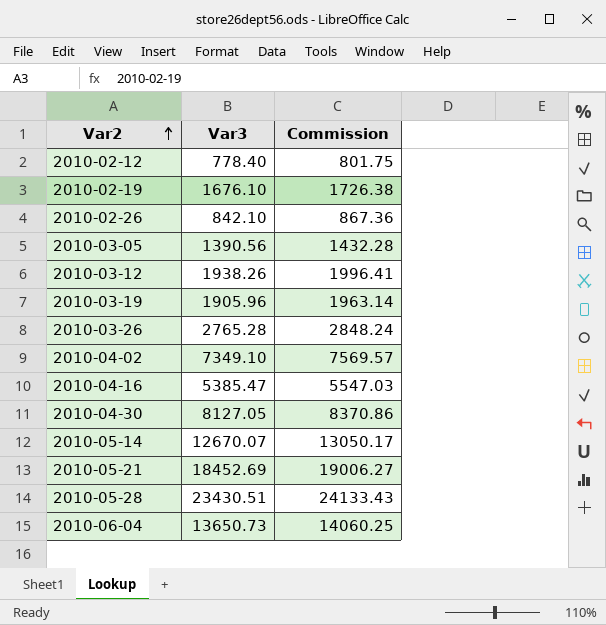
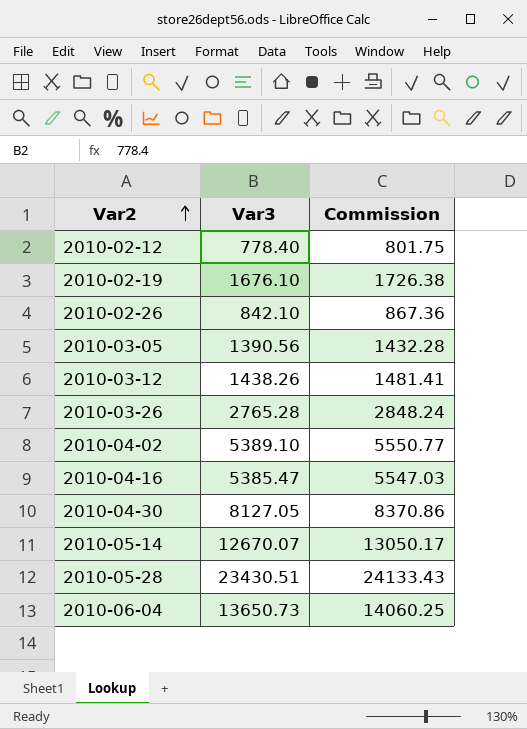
row 2010-03-19: 1905.96 | 1963.14 -> none
row 2010-05-21: 18452.69 | 19006.27 -> none
2010-03-12 | Var3: 1938.26 -> 1438.26
2010-03-12 | Commission: 1996.41 -> 1481.41
2010-04-02 | Var3: 7349.10 -> 5389.10
2010-04-02 | Commission: 7569.57 -> 5550.77

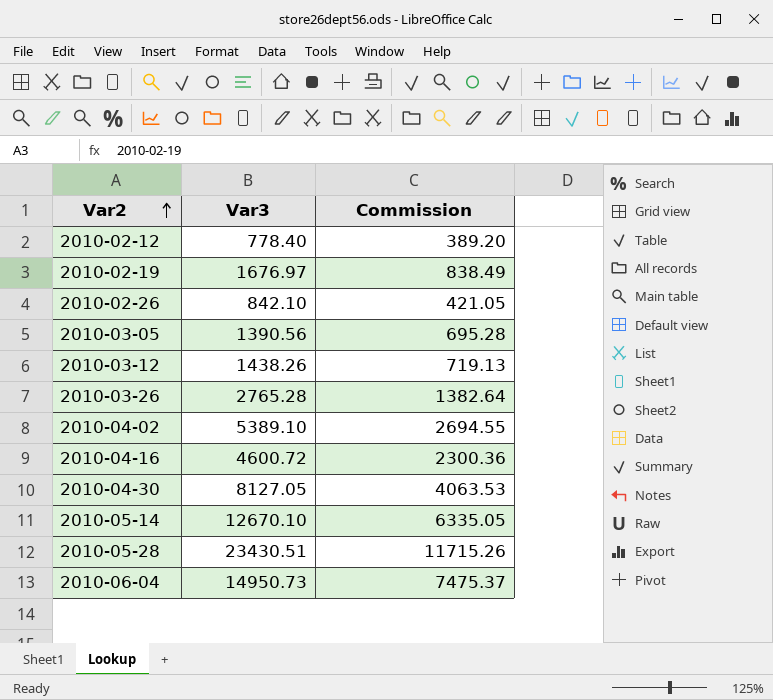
column Commission | formula: [Var3] * 1.03 -> [Var3] * 0.5
2010-02-19 | Var3: 1676.10 -> 1676.97
2010-04-16 | Var3: 5385.47 -> 4600.72
2010-05-14 | Var3: 12670.07 -> 12670.10
2010-06-04 | Var3: 13650.73 -> 14950.73

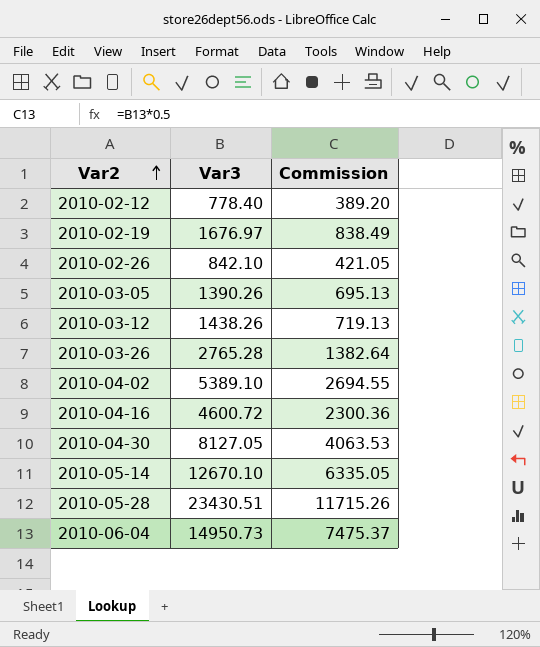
2010-03-05 | Var3: 1390.56 -> 1390.26
2010-03-05 | Commission: 695.28 -> 695.13

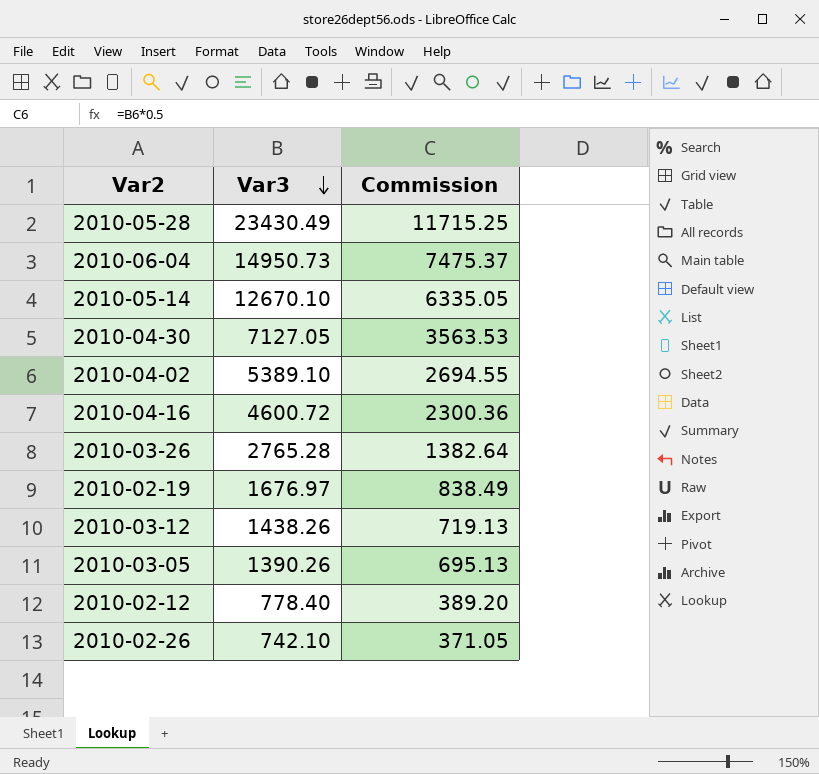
row order: Var2 ascending -> Var3 descending
2010-05-28 | Var3: 23430.51 -> 23430.49
2010-05-28 | Commission: 11715.26 -> 11715.25
2010-04-30 | Var3: 8127.05 -> 7127.05
2010-04-30 | Commission: 4063.53 -> 3563.53
2010-02-26 | Var3: 842.10 -> 742.10
2010-02-26 | Commission: 421.05 -> 371.05

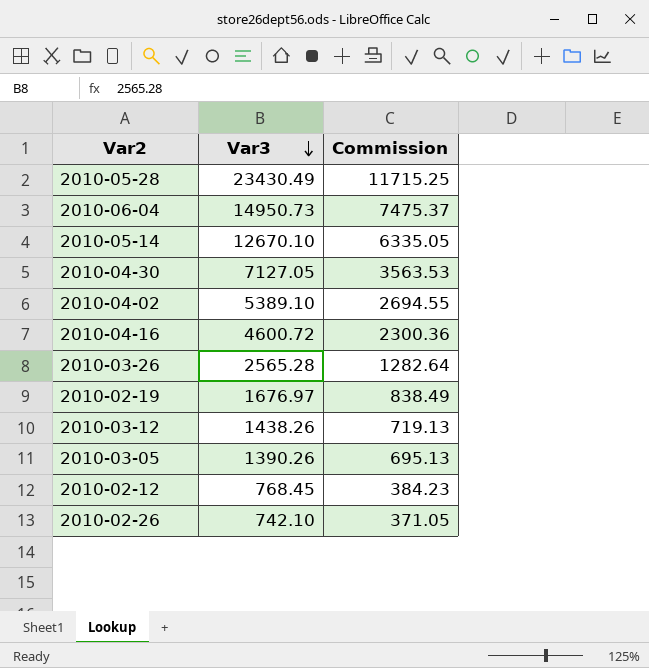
2010-03-26 | Var3: 2765.28 -> 2565.28
2010-03-26 | Commission: 1382.64 -> 1282.64
2010-02-12 | Var3: 778.40 -> 768.45
2010-02-12 | Commission: 389.20 -> 384.23

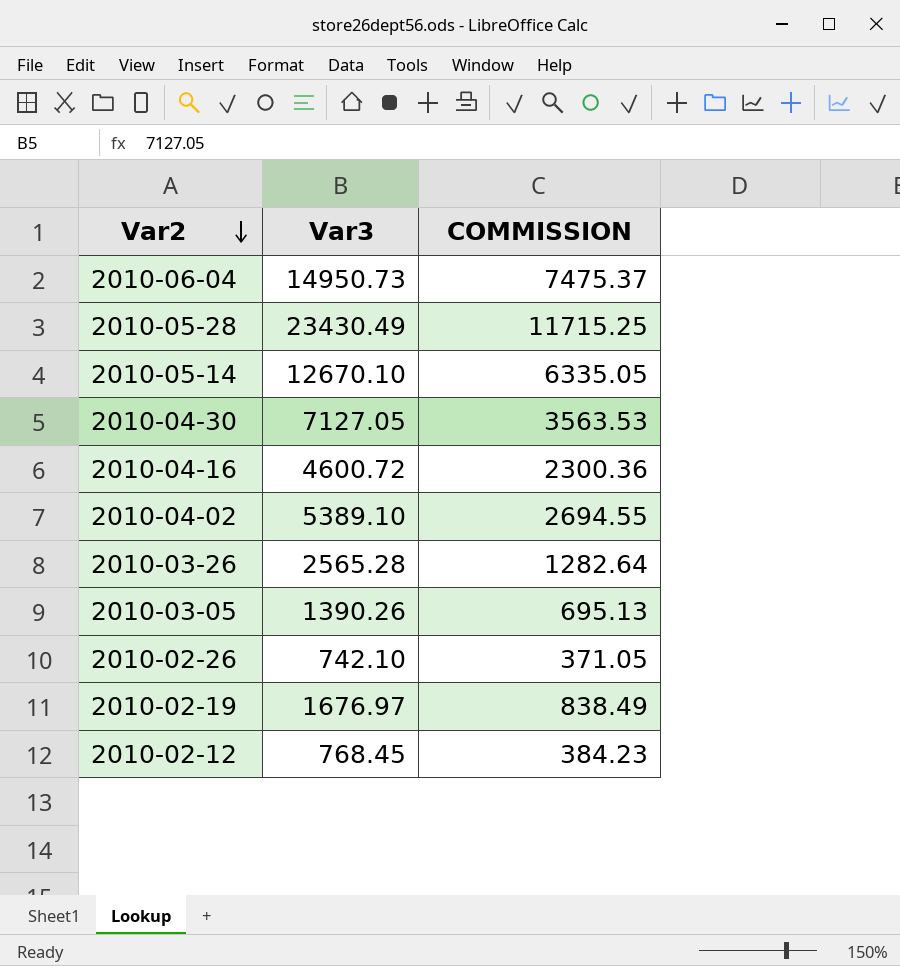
row order: Var3 descending -> Var2 descending
column name: Commission -> COMMISSION
row 2010-03-12: 1438.26 | 719.13 -> none

